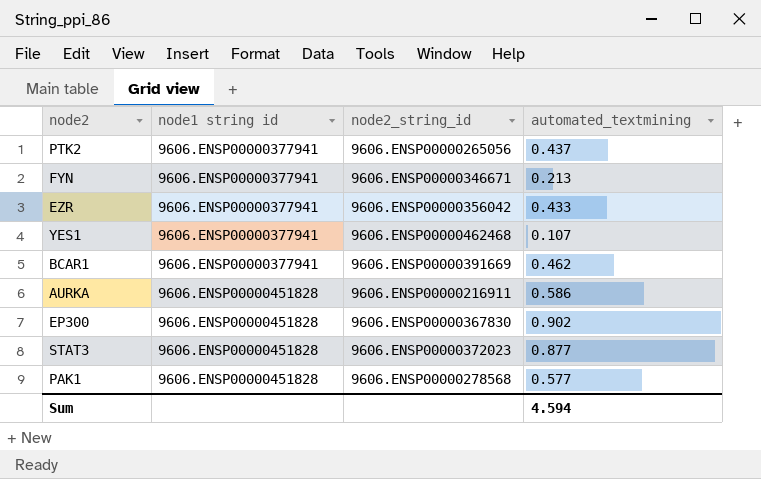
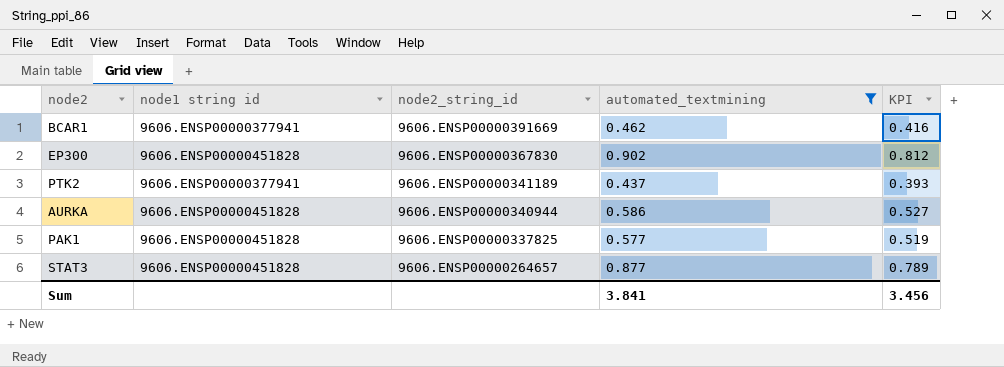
filter: none -> automated_textmining >= 0.437
row order: node1 string id ascending -> node2_string_id descending
column KPI | formula: none -> [automated_textmining] * 0.9
PTK2 | node2_string_id: 9606.ENSP00000265056 -> 9606.ENSP00000341189
AURKA | node2_string_id: 9606.ENSP00000216911 -> 9606.ENSP00000340944
PAK1 | node2_string_id: 9606.ENSP00000278568 -> 9606.ENSP00000337825
STAT3 | node2_string_id: 9606.ENSP00000372023 -> 9606.ENSP00000264657
Sum | automated_textmining: 4.594 -> 3.841

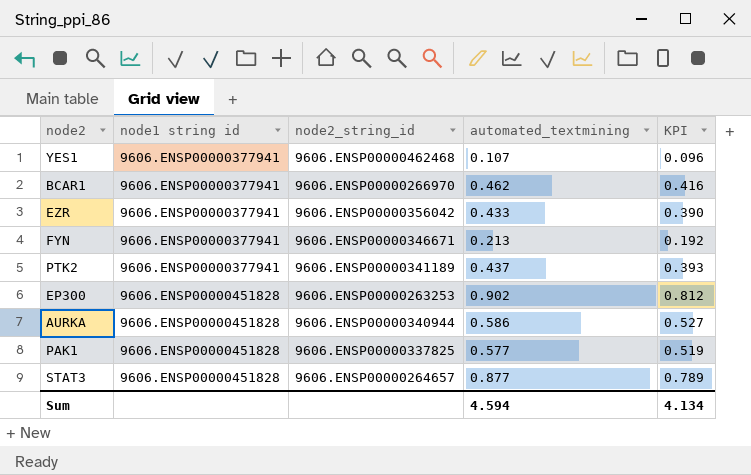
filter: automated_textmining >= 0.437 -> none
row order: node2_string_id descending -> node1 string id ascending
BCAR1 | node2_string_id: 9606.ENSP00000391669 -> 9606.ENSP00000266970
EP300 | node2_string_id: 9606.ENSP00000367830 -> 9606.ENSP00000263253
Sum | automated_textmining: 3.841 -> 4.594
Sum | KPI: 3.456 -> 4.134

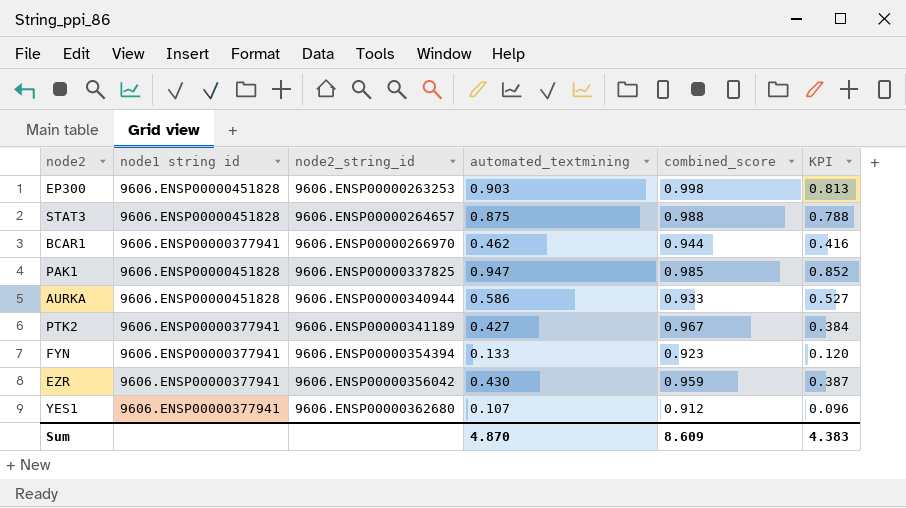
row order: node1 string id ascending -> node2_string_id ascending
column combined_score | position: none -> 5
EP300 | automated_textmining: 0.902 -> 0.903
EP300 | KPI: 0.812 -> 0.813
STAT3 | automated_textmining: 0.877 -> 0.875
STAT3 | KPI: 0.789 -> 0.788
PAK1 | automated_textmining: 0.577 -> 0.947
PAK1 | KPI: 0.519 -> 0.852
PTK2 | automated_textmining: 0.437 -> 0.427
PTK2 | KPI: 0.393 -> 0.384
FYN | node2_string_id: 9606.ENSP00000346671 -> 9606.ENSP00000354394
FYN | automated_textmining: 0.213 -> 0.133
FYN | KPI: 0.192 -> 0.120
EZR | automated_textmining: 0.433 -> 0.430
EZR | KPI: 0.390 -> 0.387
YES1 | node2_string_id: 9606.ENSP00000462468 -> 9606.ENSP00000362680
Sum | automated_textmining: 4.594 -> 4.870
Sum | KPI: 4.134 -> 4.383

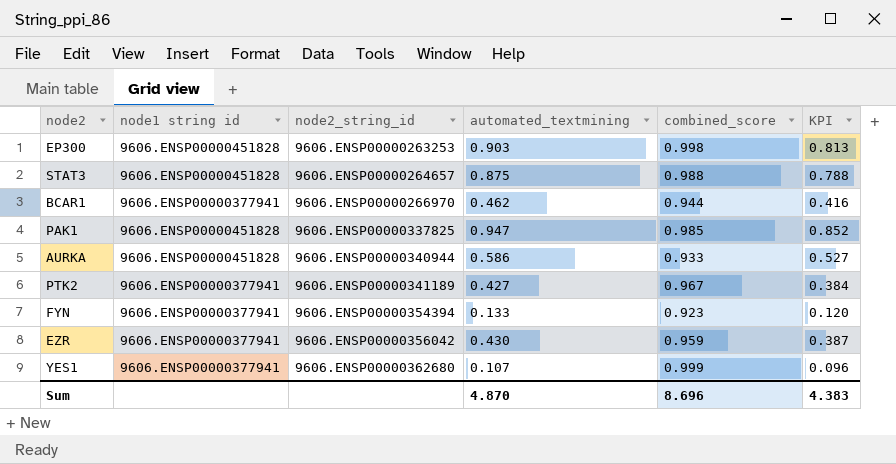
YES1 | combined_score: 0.912 -> 0.999
Sum | combined_score: 8.609 -> 8.696

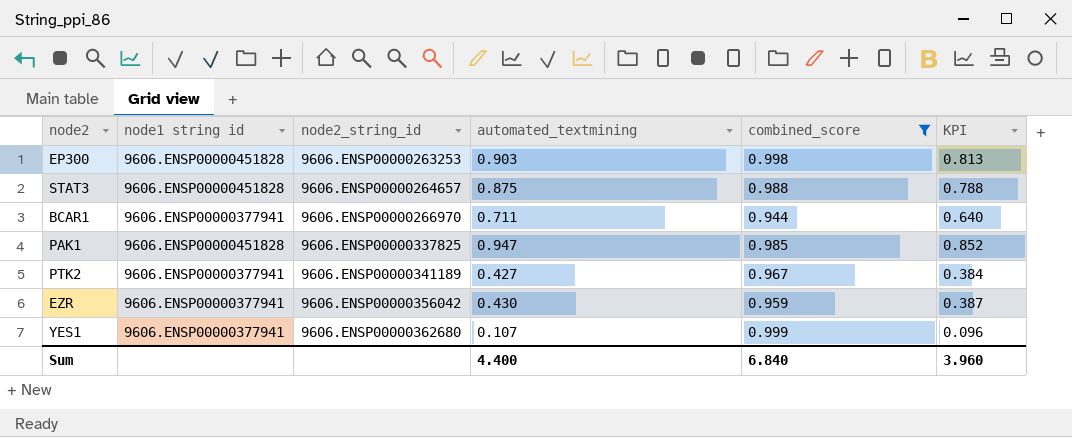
filter: none -> combined_score >= 0.944
BCAR1 | automated_textmining: 0.462 -> 0.711
BCAR1 | KPI: 0.416 -> 0.640
Sum | automated_textmining: 4.870 -> 4.400
Sum | combined_score: 8.696 -> 6.840
Sum | KPI: 4.383 -> 3.960

